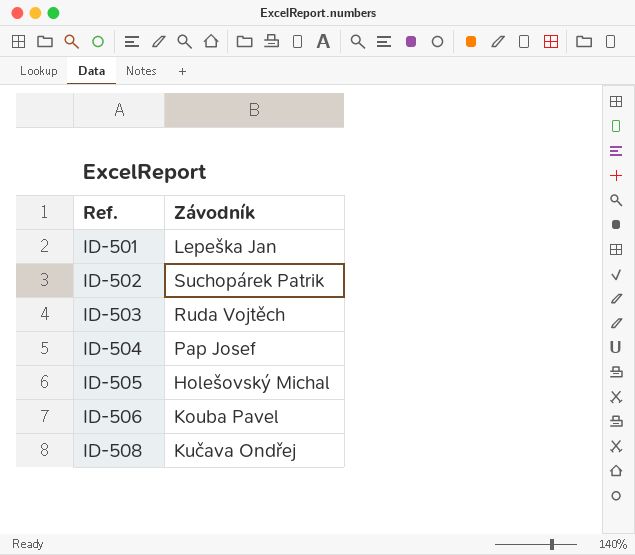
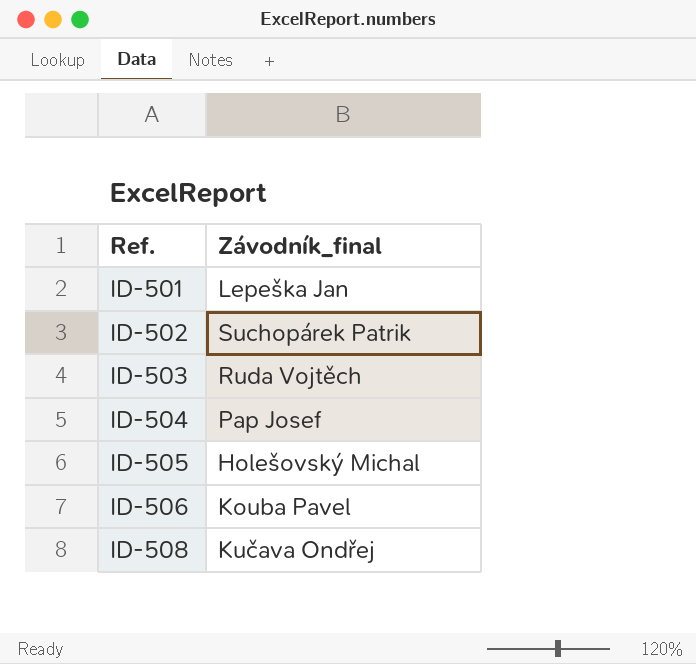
column name: Závodník -> Závodník_final

